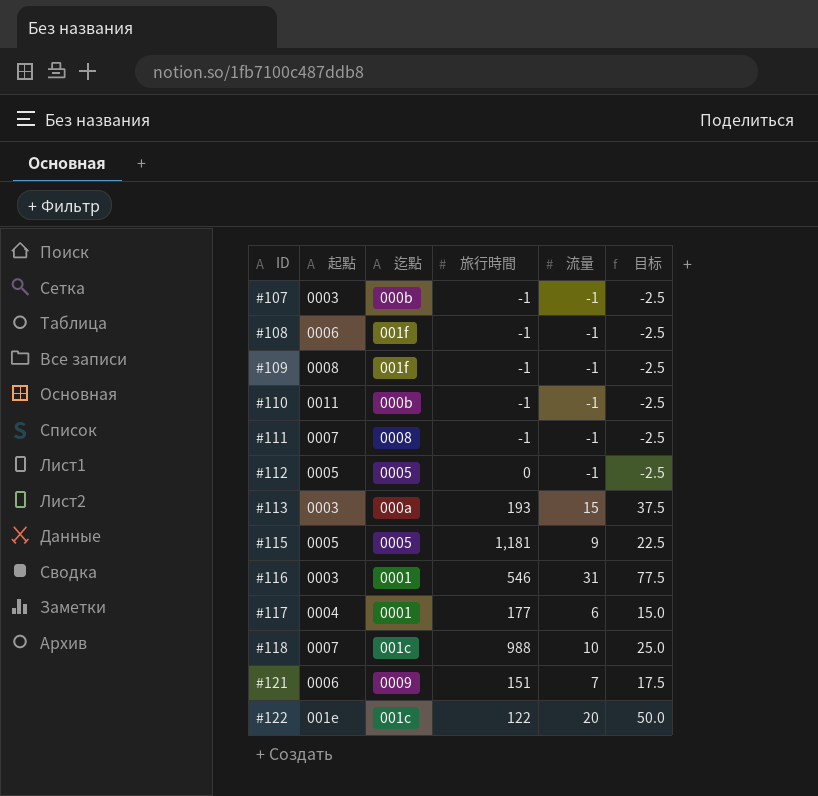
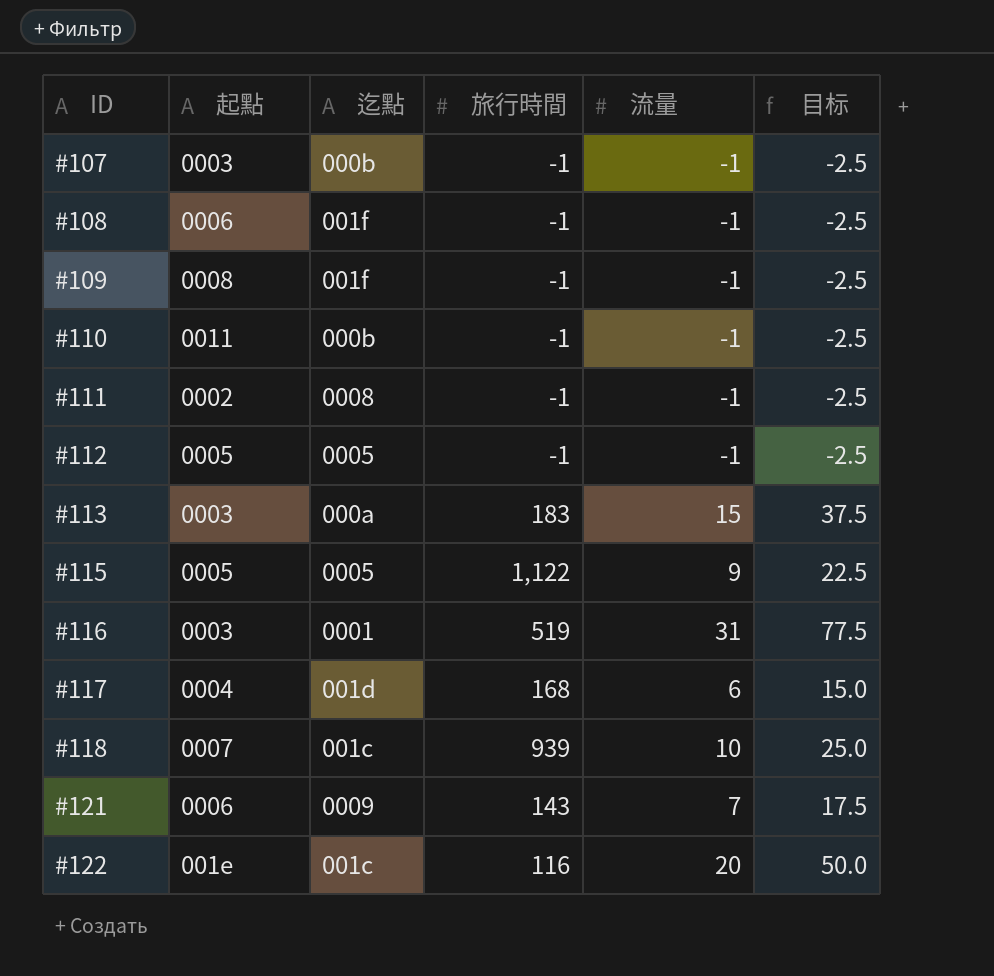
#111 | 起點: 0007 -> 0002
#112 | 旅行時間: 0 -> -1
#113 | 旅行時間: 193 -> 183
#115 | 旅行時間: 1,181 -> 1,122
#116 | 旅行時間: 546 -> 519
#117 | 迄點: 0001 -> 001d
#117 | 旅行時間: 177 -> 168
#118 | 旅行時間: 988 -> 939
#121 | 旅行時間: 151 -> 143
#122 | 旅行時間: 122 -> 116

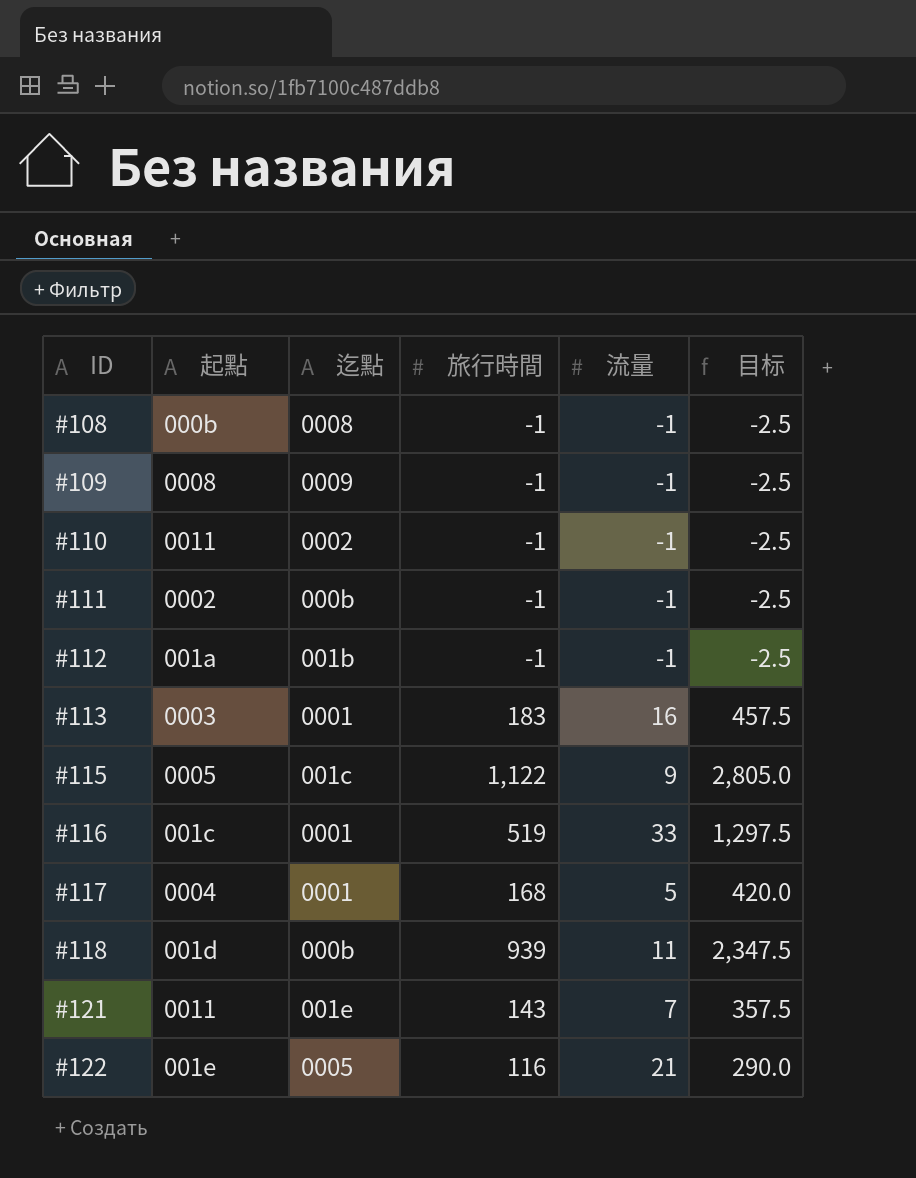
column 目标 | formula: [流量] * 2.5 -> [旅行時間] * 2.5
row #107: 0003 | 000b | -1 | -1 | -2.5 -> none
#108 | 起點: 0006 -> 000b
#108 | 迄點: 001f -> 0008
#109 | 迄點: 001f -> 0009
#110 | 迄點: 000b -> 0002
#111 | 迄點: 0008 -> 000b
#112 | 起點: 0005 -> 001a
#112 | 迄點: 0005 -> 001b
#113 | 迄點: 000a -> 0001
#113 | 流量: 15 -> 16
#115 | 迄點: 0005 -> 001c
#116 | 起點: 0003 -> 001c
#116 | 流量: 31 -> 33
#117 | 迄點: 001d -> 0001
#117 | 流量: 6 -> 5
#118 | 起點: 0007 -> 001d
#118 | 迄點: 001c -> 000b
#118 | 流量: 10 -> 11
#121 | 起點: 0006 -> 0011
#121 | 迄點: 0009 -> 001e
#122 | 迄點: 001c -> 0005
#122 | 流量: 20 -> 21

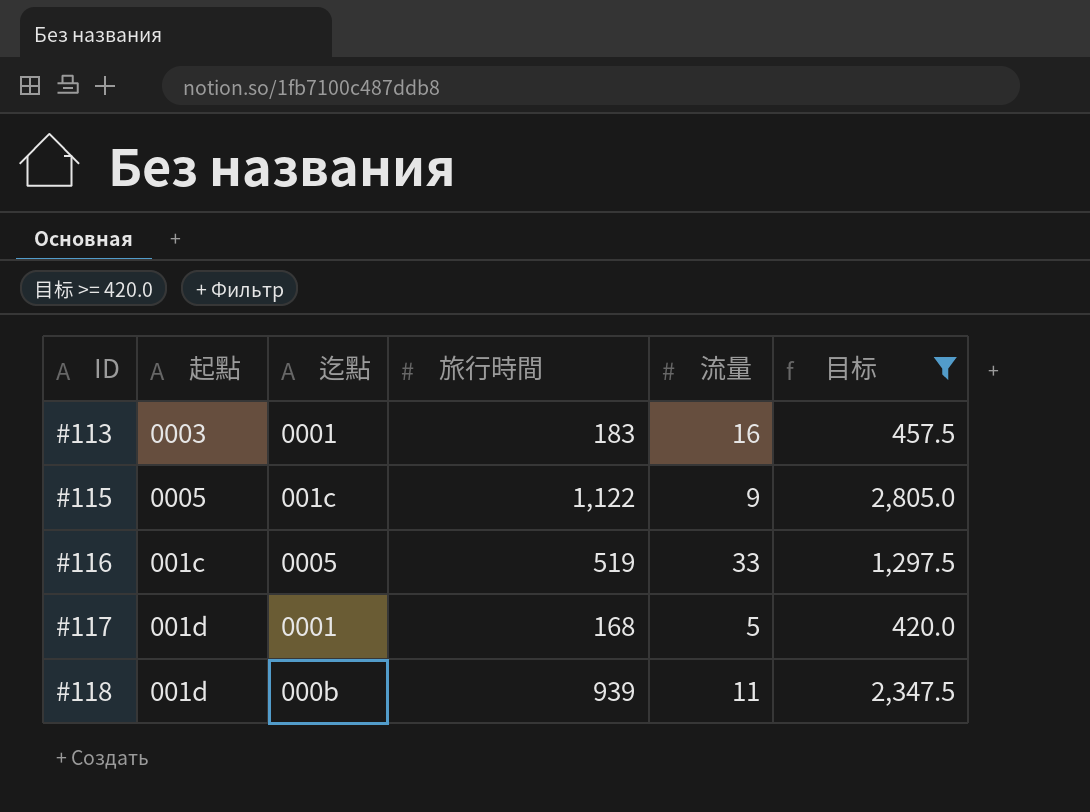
filter: none -> 目标 >= 420.0
#116 | 迄點: 0001 -> 0005
#117 | 起點: 0004 -> 001d

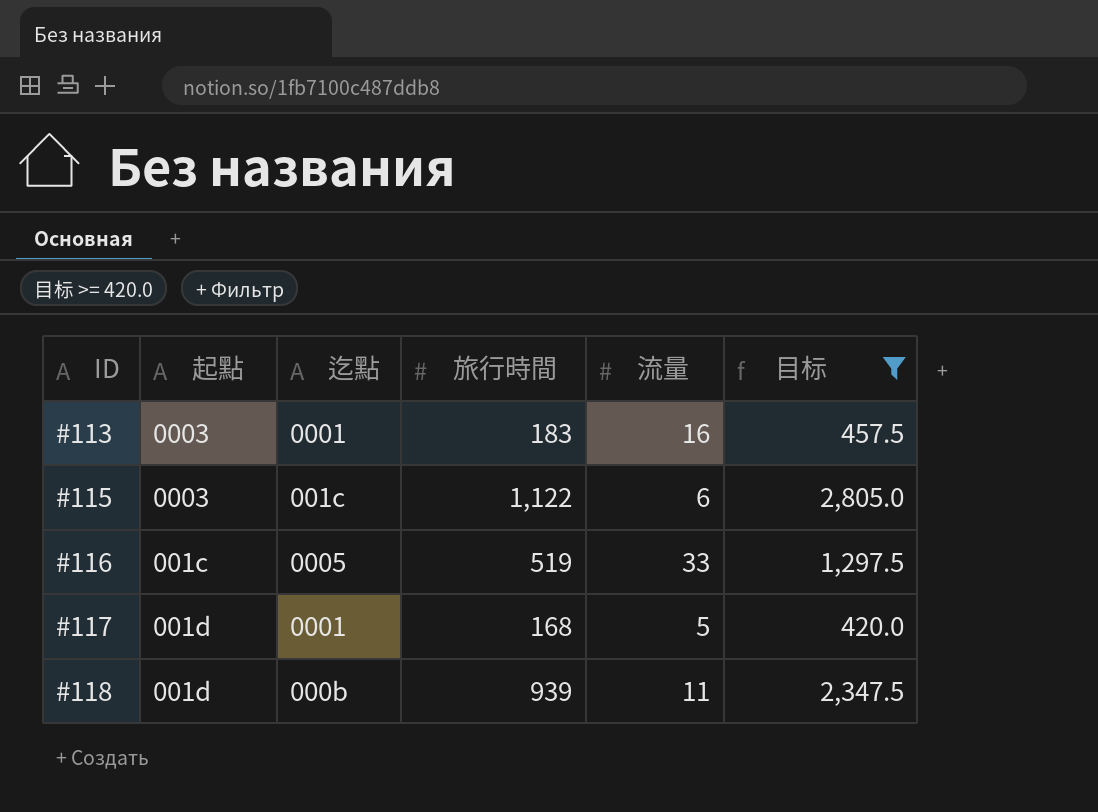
#115 | 起點: 0005 -> 0003
#115 | 流量: 9 -> 6

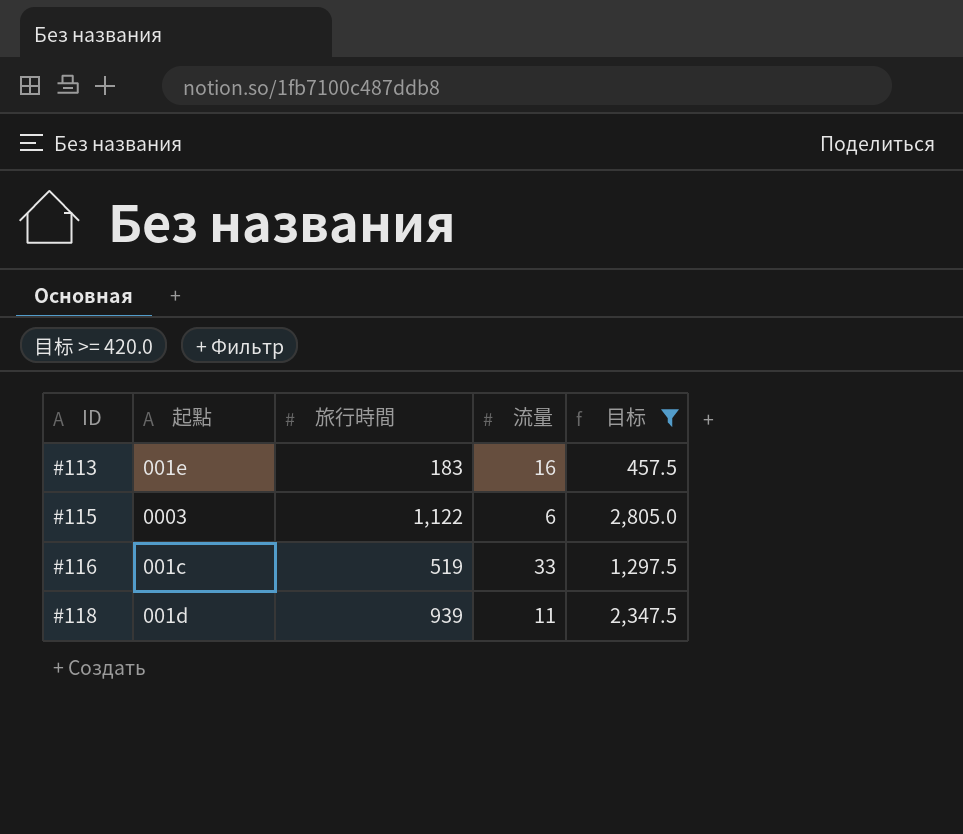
column 迄點 | position: 3 -> none
row #117: 001d | 0001 | 168 | 5 | 420.0 -> none
#113 | 起點: 0003 -> 001e

